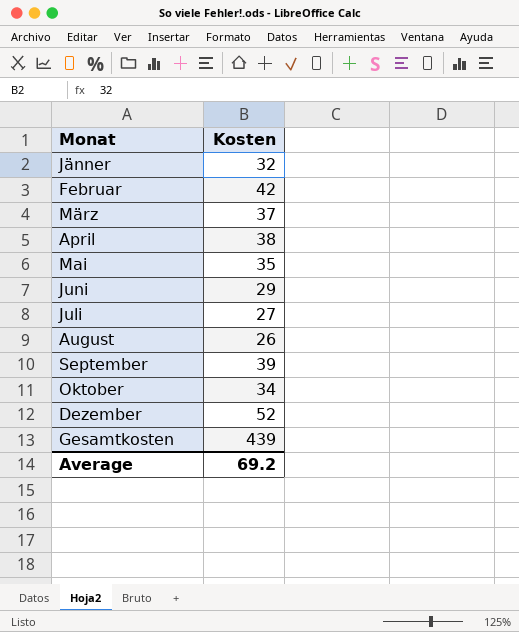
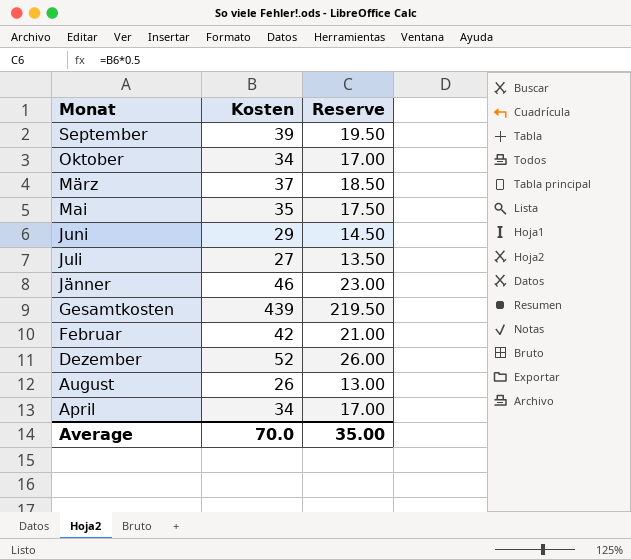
row order: none -> Monat descending
column Reserve | formula: none -> [Kosten] * 0.5
Jänner | Kosten: 32 -> 46
April | Kosten: 38 -> 34
Average | Kosten: 69.2 -> 70.0

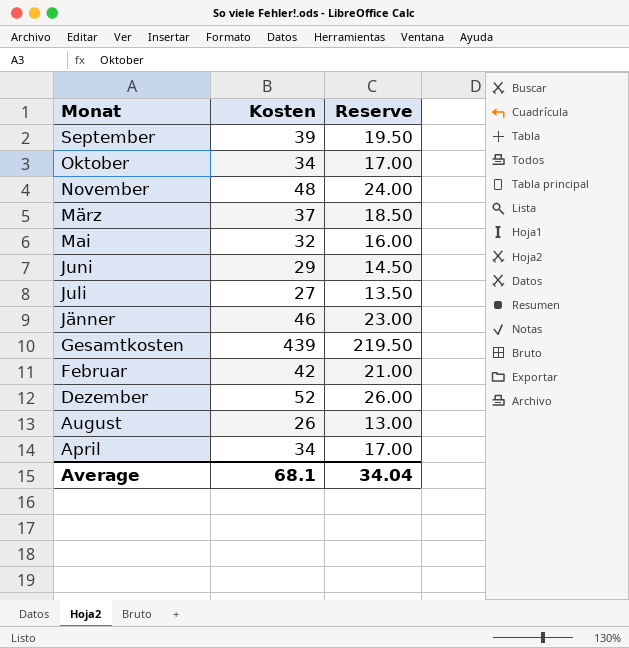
row November: none -> 48 | 24.00
Mai | Kosten: 35 -> 32
Mai | Reserve: 17.50 -> 16.00
Average | Kosten: 70.0 -> 68.1
Average | Reserve: 35.00 -> 34.04

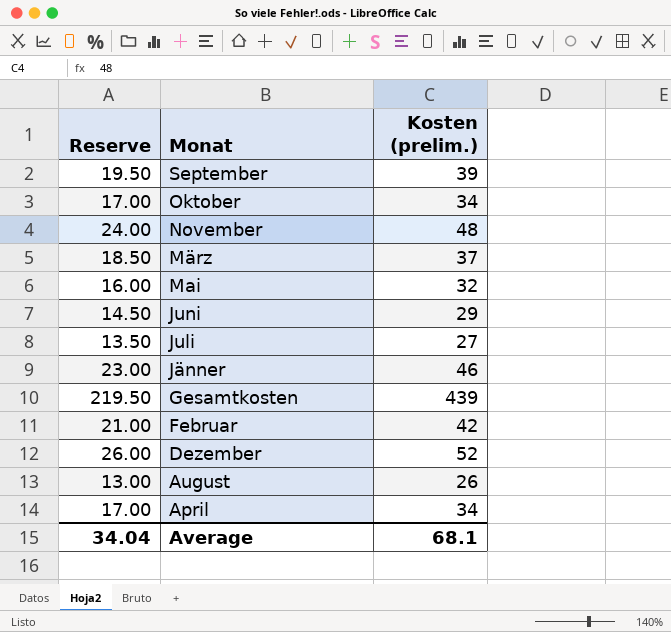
column Reserve | position: 3 -> 1
column name: Kosten -> Kosten (prelim.)

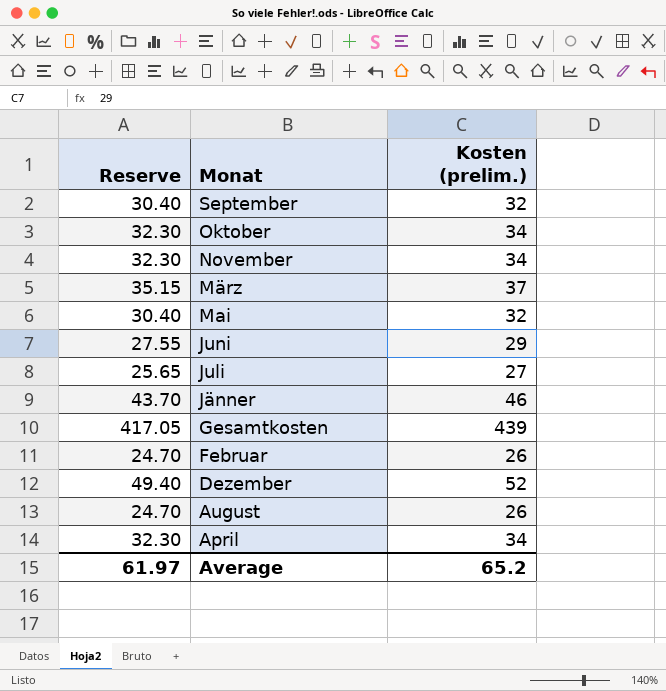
column Reserve | formula: [Kosten (prelim.)] * 0.5 -> [Kosten (prelim.)] * 0.95
September | Kosten (prelim.): 39 -> 32
November | Kosten (prelim.): 48 -> 34
Februar | Kosten (prelim.): 42 -> 26
Average | Reserve: 34.04 -> 61.97
Average | Kosten (prelim.): 68.1 -> 65.2

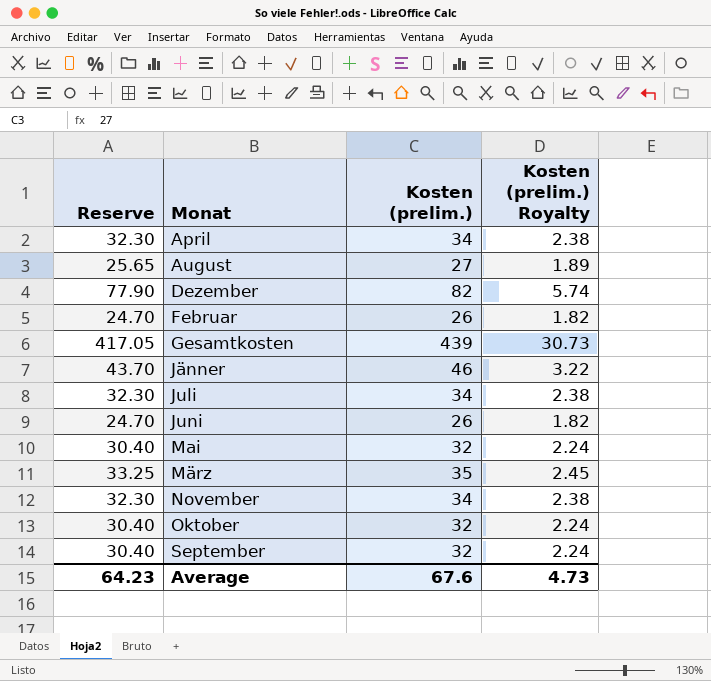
row order: Monat descending -> Monat ascending
column Kosten (prelim.) Royalty | formula: none -> [Kosten (prelim.)] * 0.07
August | Reserve: 24.70 -> 25.65
August | Kosten (prelim.): 26 -> 27
Dezember | Reserve: 49.40 -> 77.90
Dezember | Kosten (prelim.): 52 -> 82
Juli | Reserve: 25.65 -> 32.30
Juli | Kosten (prelim.): 27 -> 34
Juni | Reserve: 27.55 -> 24.70
Juni | Kosten (prelim.): 29 -> 26
März | Reserve: 35.15 -> 33.25
März | Kosten (prelim.): 37 -> 35
Oktober | Reserve: 32.30 -> 30.40
Oktober | Kosten (prelim.): 34 -> 32
Average | Reserve: 61.97 -> 64.23
Average | Kosten (prelim.): 65.2 -> 67.6

